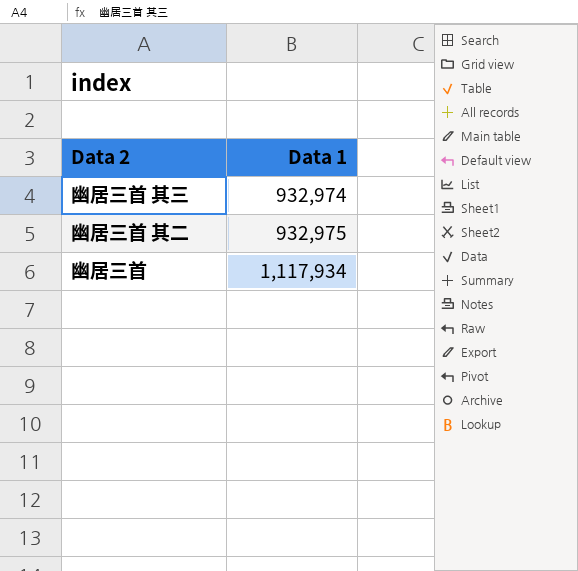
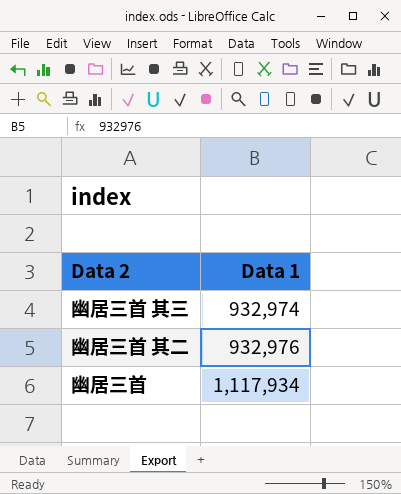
幽居三首 其二 | Data 1: 932,975 -> 932,976

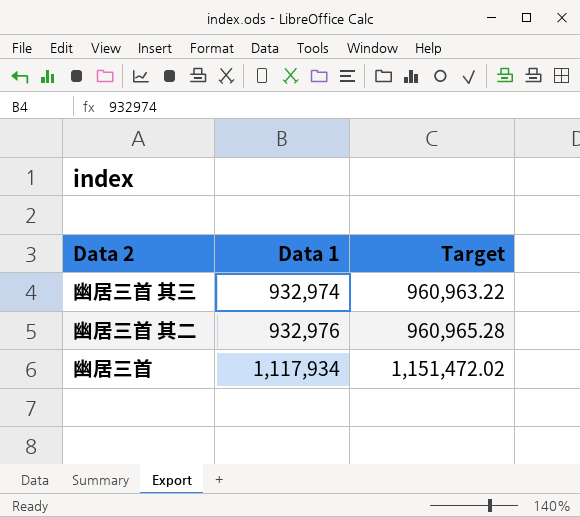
column Target | formula: none -> [Data 1] * 1.03

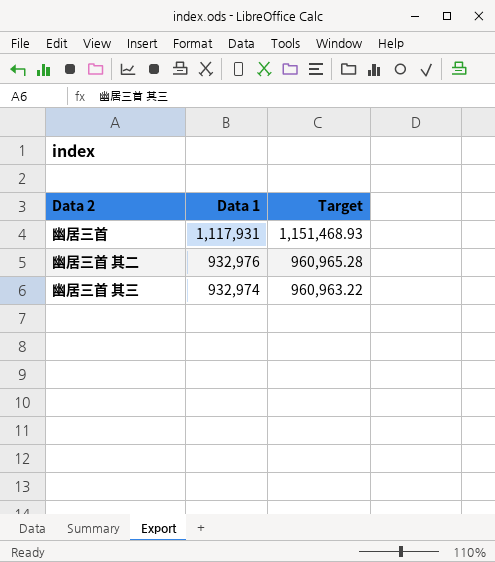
row order: Data 1 ascending -> Data 1 descending
幽居三首 | Data 1: 1,117,934 -> 1,117,931
幽居三首 | Target: 1,151,472.02 -> 1,151,468.93

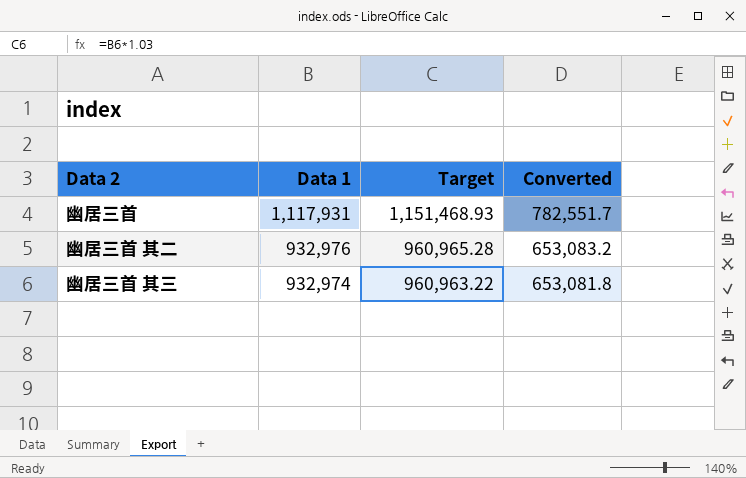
column Converted | formula: none -> [Data 1] * 0.7

